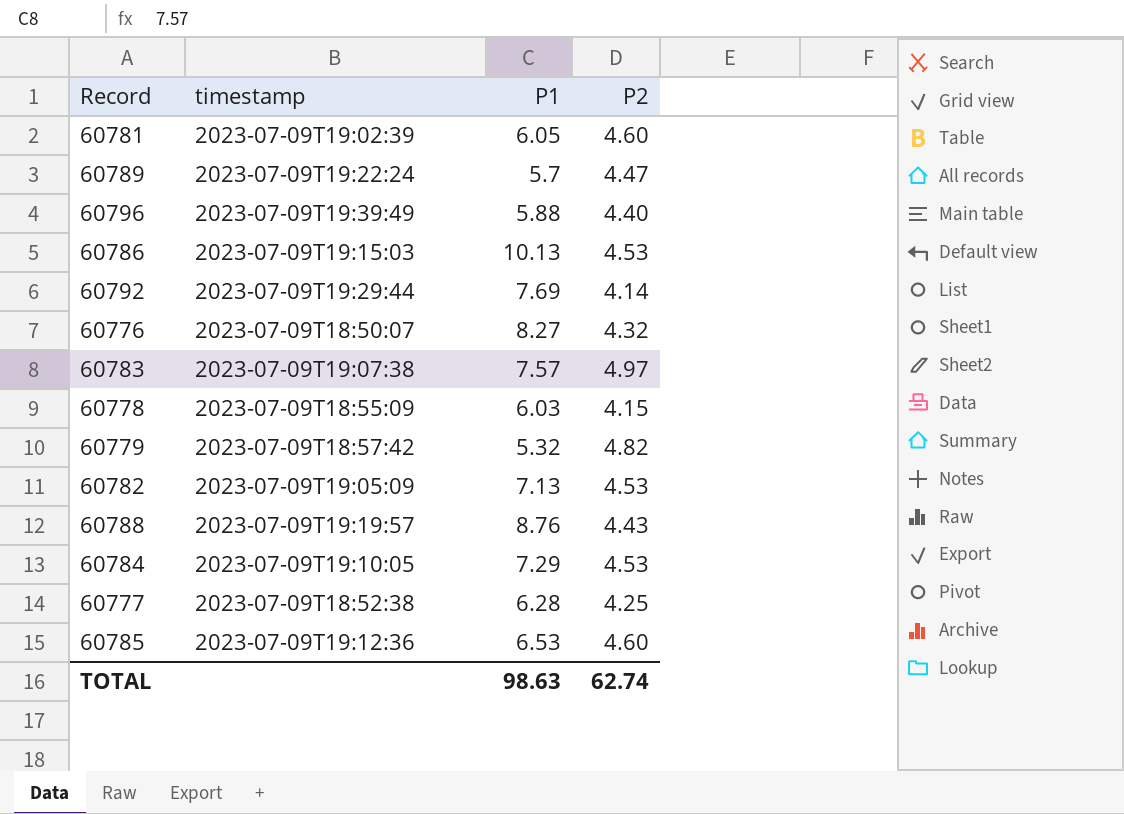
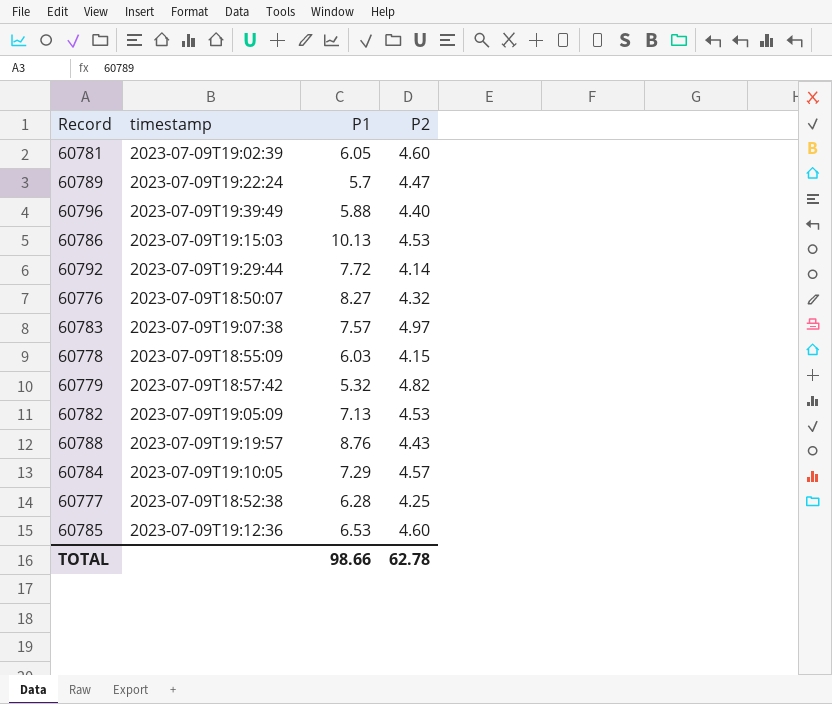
60792 | P1: 7.69 -> 7.72
60784 | P2: 4.53 -> 4.57
TOTAL | P1: 98.63 -> 98.66
TOTAL | P2: 62.74 -> 62.78

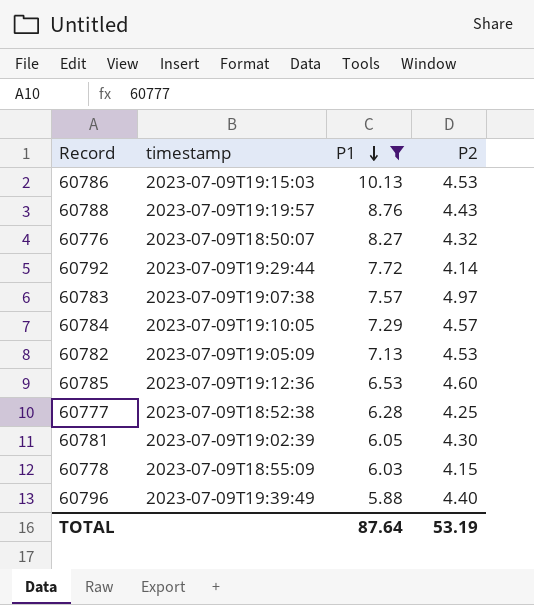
filter: none -> P1 >= 5.88
row order: none -> P1 descending
60781 | P2: 4.60 -> 4.30
TOTAL | P1: 98.66 -> 87.64
TOTAL | P2: 62.78 -> 53.19

